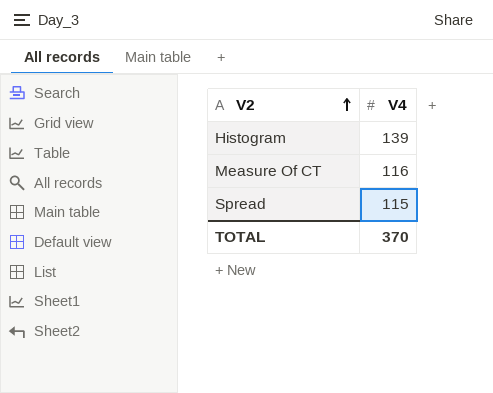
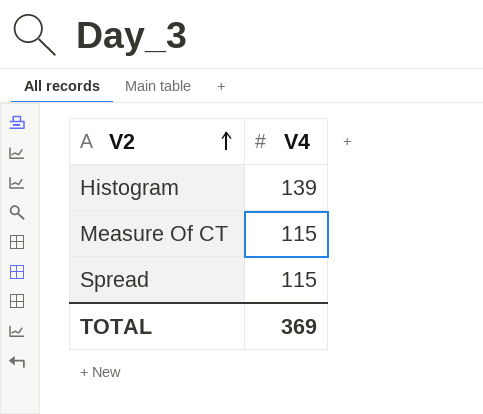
Measure Of CT | V4: 116 -> 115
TOTAL | V4: 370 -> 369

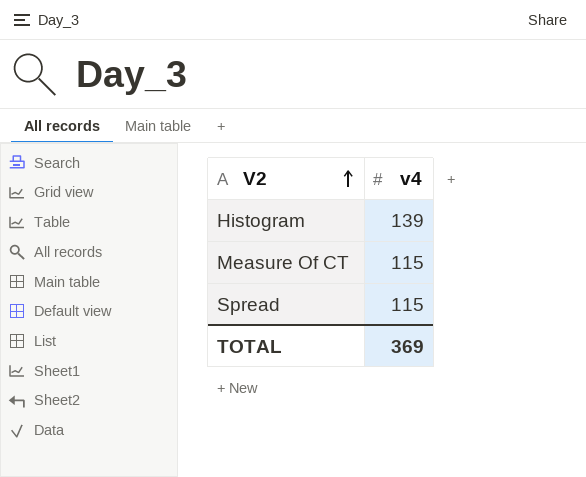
column name: V4 -> v4

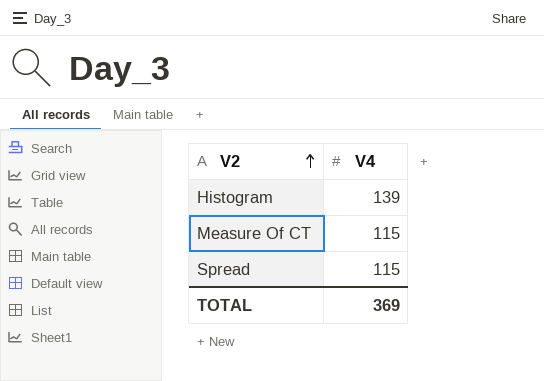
column name: v4 -> V4

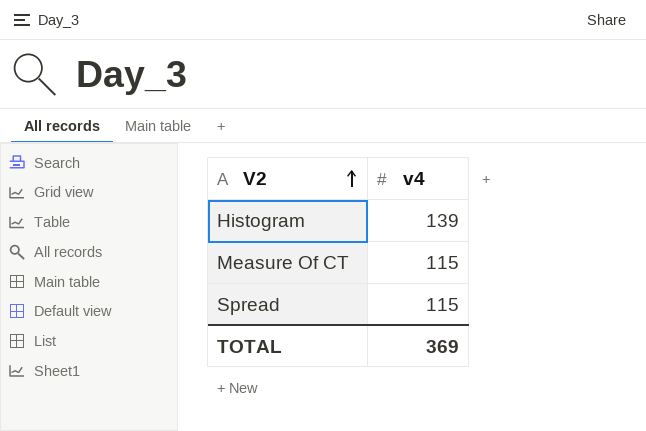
column name: V4 -> v4

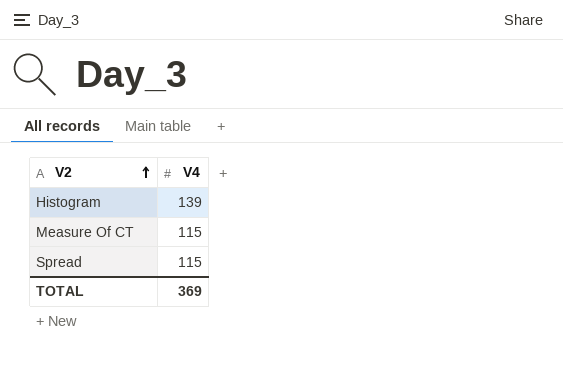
column name: v4 -> V4

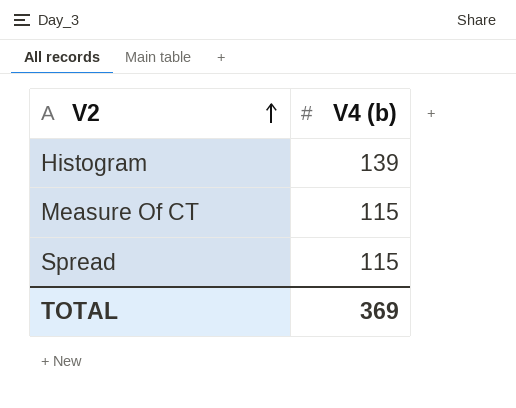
column name: V4 -> V4 (b)

